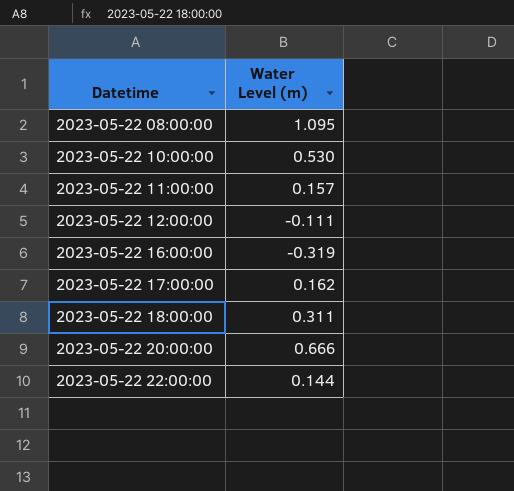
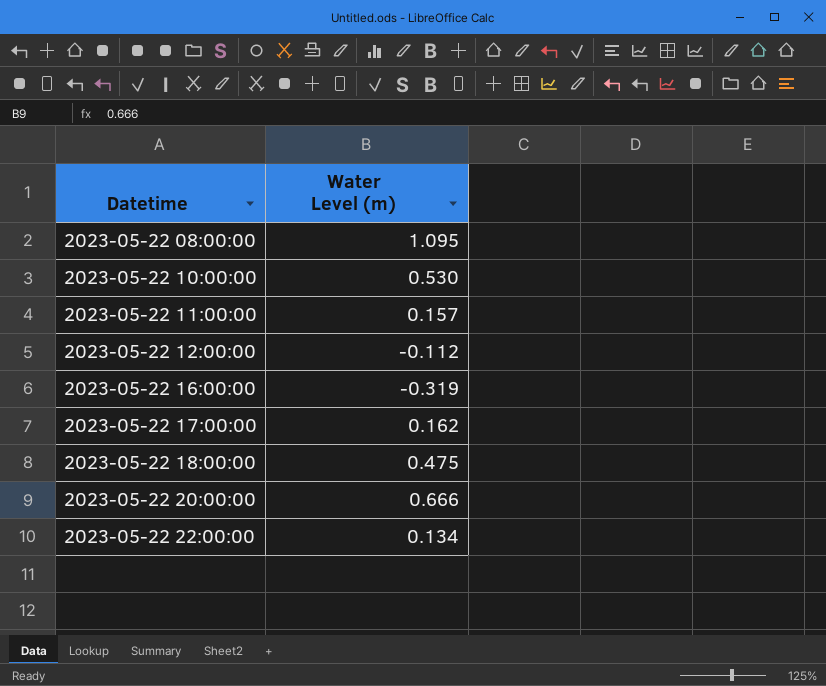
2023-05-22 12:00:00 | Water Level (m): -0.111 -> -0.112
2023-05-22 18:00:00 | Water Level (m): 0.311 -> 0.475
2023-05-22 22:00:00 | Water Level (m): 0.144 -> 0.134

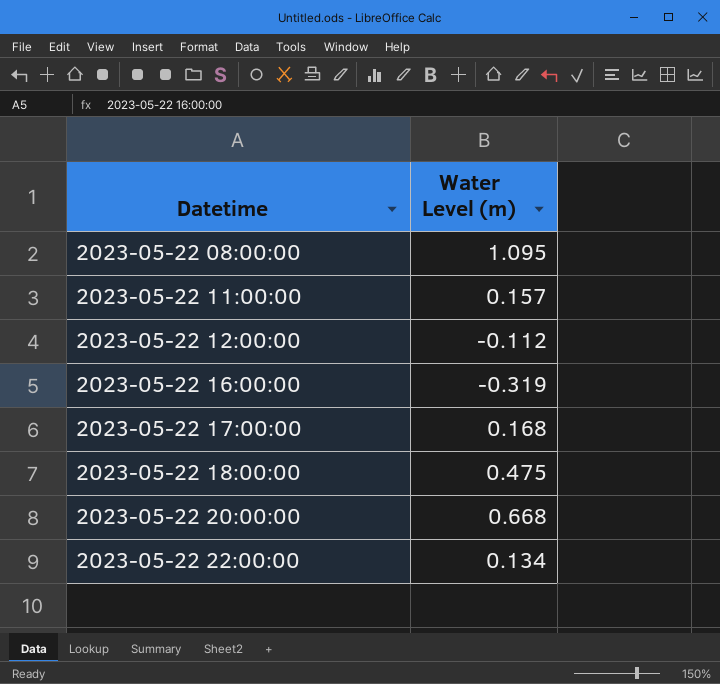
row 2023-05-22 10:00:00: 0.530 -> none
2023-05-22 17:00:00 | Water Level (m): 0.162 -> 0.168
2023-05-22 20:00:00 | Water Level (m): 0.666 -> 0.668

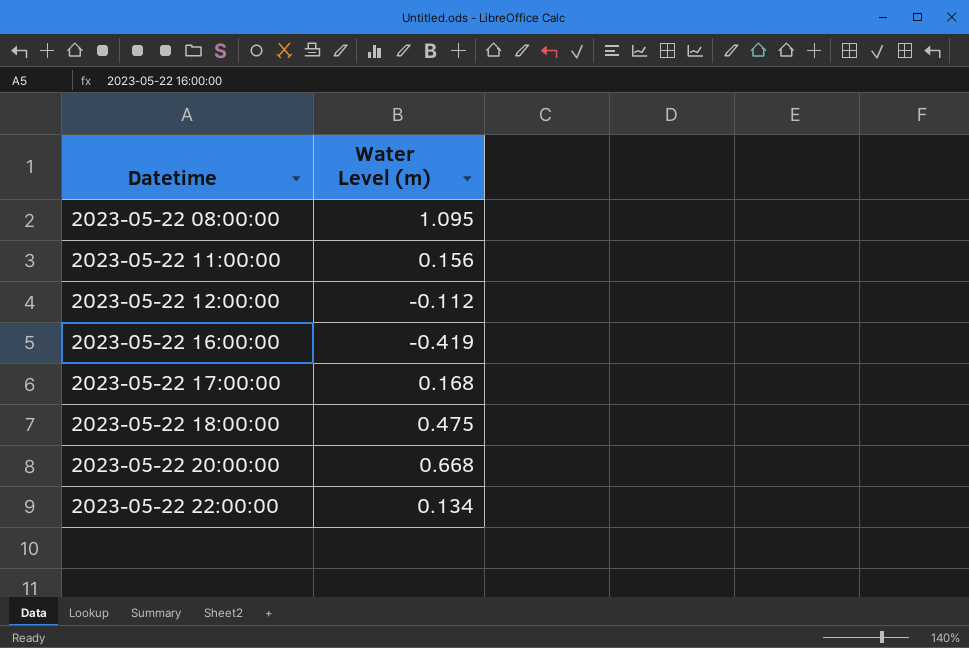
2023-05-22 11:00:00 | Water Level (m): 0.157 -> 0.156
2023-05-22 16:00:00 | Water Level (m): -0.319 -> -0.419

